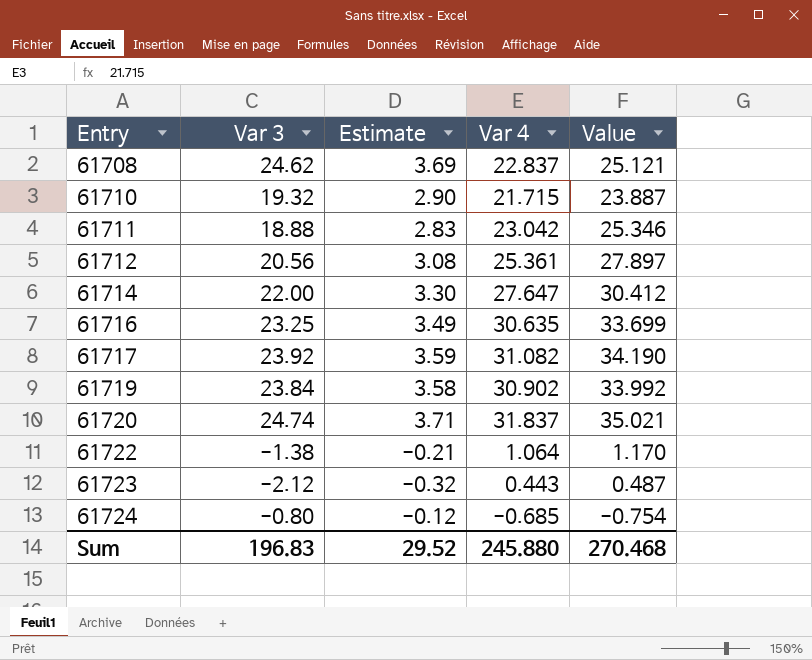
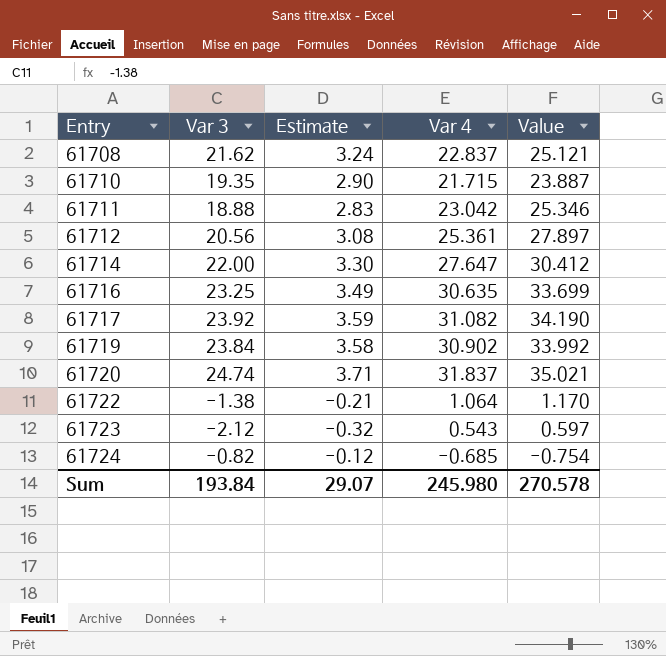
61708 | Var 3: 24.62 -> 21.62
61708 | Estimate: 3.69 -> 3.24
61710 | Var 3: 19.32 -> 19.35
61723 | Var 4: 0.443 -> 0.543
61723 | Value: 0.487 -> 0.597
61724 | Var 3: -0.80 -> -0.82
Sum | Var 3: 196.83 -> 193.84
Sum | Estimate: 29.52 -> 29.07
Sum | Var 4: 245.880 -> 245.980
Sum | Value: 270.468 -> 270.578

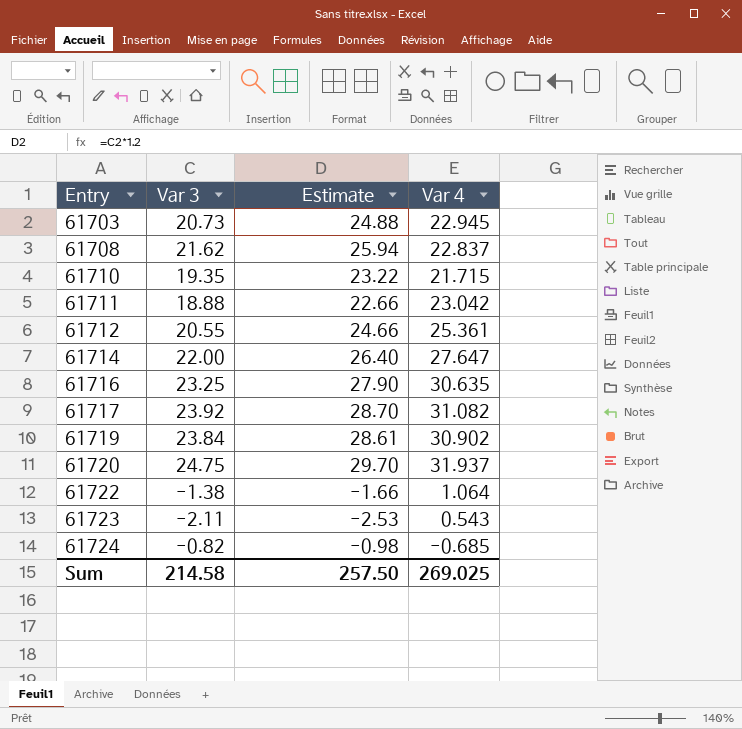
column Value | formula: [Var 4] * 1.1 -> none
column Estimate | formula: [Var 3] * 0.15 -> [Var 3] * 1.2
row 61703: none -> 20.73 | 24.88 | 22.945
61712 | Var 3: 20.56 -> 20.55
61720 | Var 3: 24.74 -> 24.75
61720 | Var 4: 31.837 -> 31.937
61723 | Var 3: -2.12 -> -2.11
Sum | Var 3: 193.84 -> 214.58
Sum | Estimate: 29.07 -> 257.50
Sum | Var 4: 245.980 -> 269.025

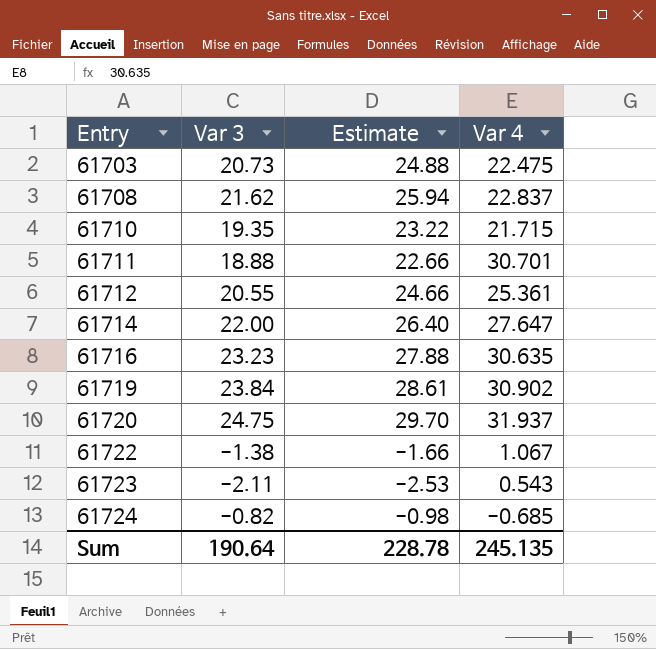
row 61717: 23.92 | 28.70 | 31.082 -> none
61703 | Var 4: 22.945 -> 22.475
61711 | Var 4: 23.042 -> 30.701
61716 | Var 3: 23.25 -> 23.23
61716 | Estimate: 27.90 -> 27.88
61722 | Var 4: 1.064 -> 1.067
Sum | Var 3: 214.58 -> 190.64
Sum | Estimate: 257.50 -> 228.78
Sum | Var 4: 269.025 -> 245.135

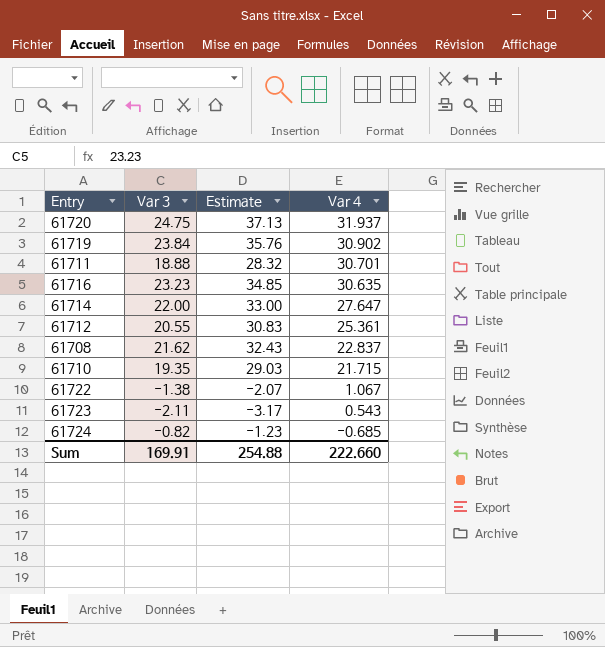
row order: Entry ascending -> Var 4 descending
column Estimate | formula: [Var 3] * 1.2 -> [Var 3] * 1.5
row 61703: 20.73 | 24.88 | 22.475 -> none
Sum | Var 3: 190.64 -> 169.91
Sum | Estimate: 228.78 -> 254.88
Sum | Var 4: 245.135 -> 222.660

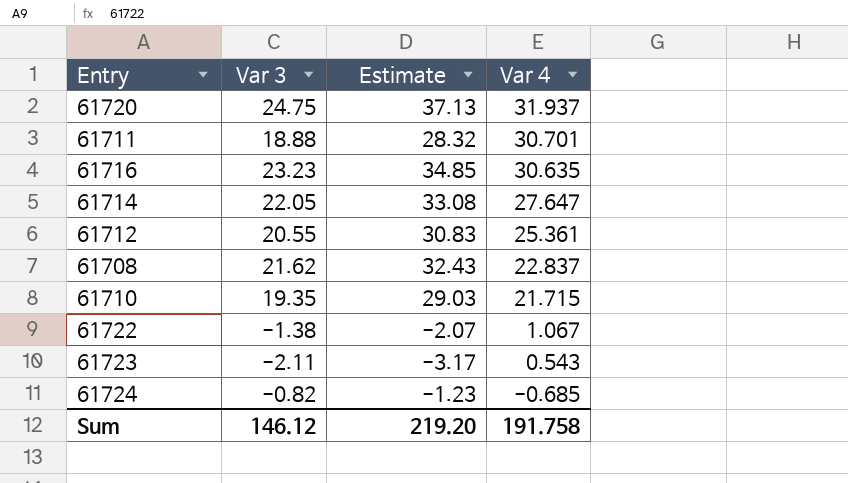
row 61719: 23.84 | 35.76 | 30.902 -> none
61714 | Var 3: 22.00 -> 22.05
61714 | Estimate: 33.00 -> 33.08
Sum | Var 3: 169.91 -> 146.12
Sum | Estimate: 254.88 -> 219.20
Sum | Var 4: 222.660 -> 191.758

